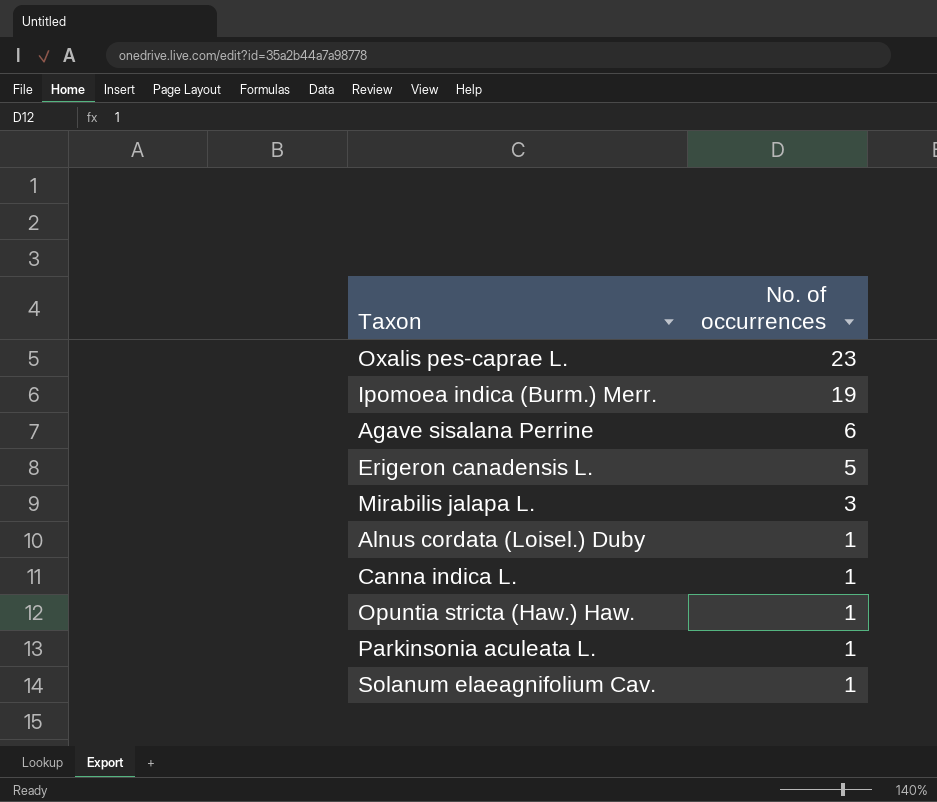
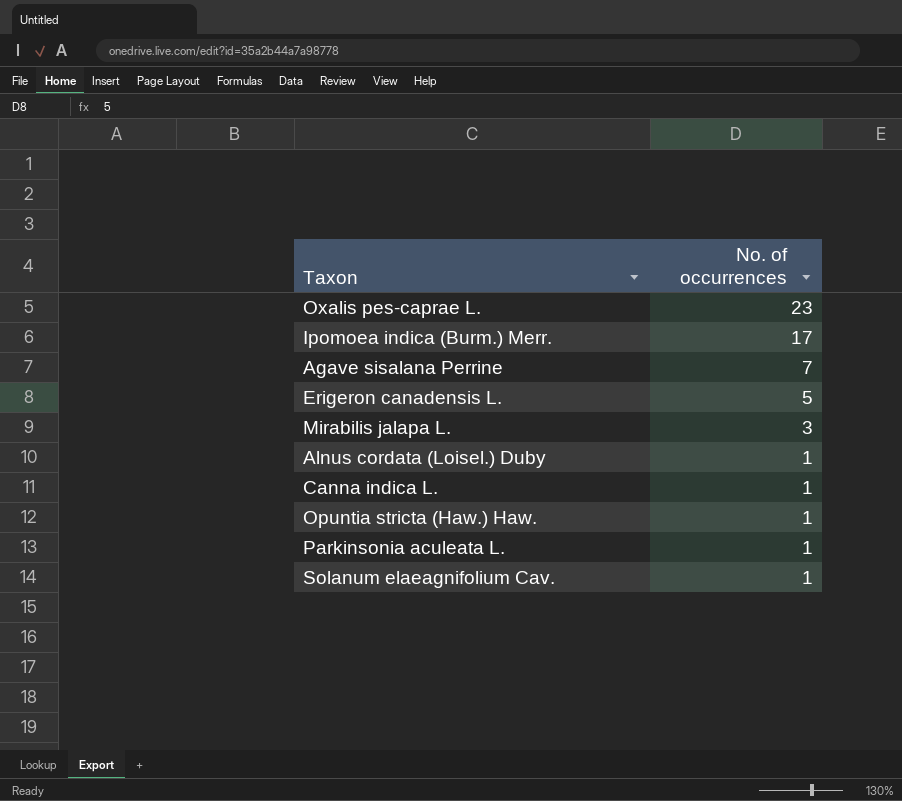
Ipomoea indica (Burm.) Merr. | No. of occurrences: 19 -> 17
Agave sisalana Perrine | No. of occurrences: 6 -> 7

